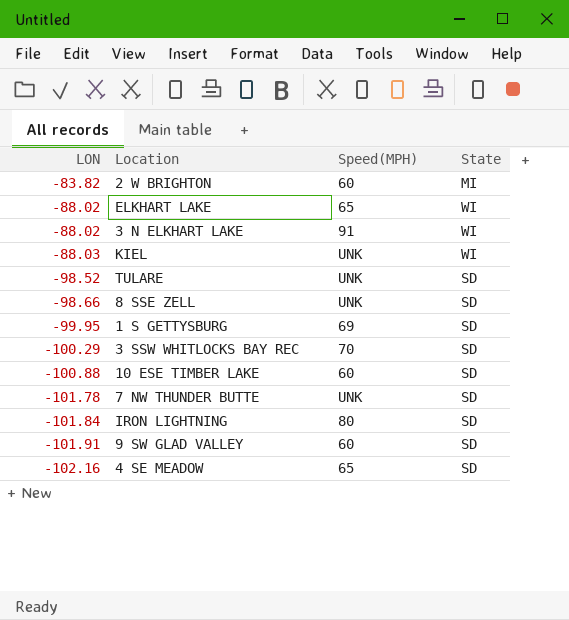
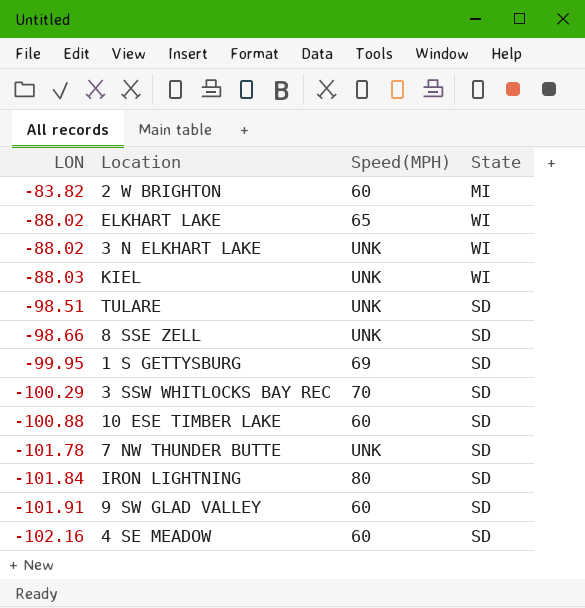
3 N ELKHART LAKE | Speed(MPH): 91 -> UNK
TULARE | LON: -98.52 -> -98.51
4 SE MEADOW | Speed(MPH): 65 -> 60

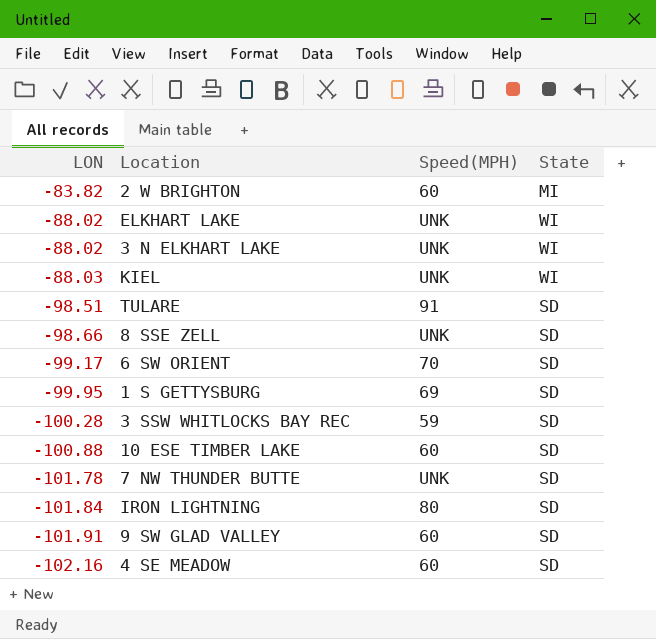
ELKHART LAKE | Speed(MPH): 65 -> UNK
TULARE | Speed(MPH): UNK -> 91
row 6 SW ORIENT: none -> -99.17 | 70 | SD
3 SSW WHITLOCKS BAY REC | LON: -100.29 -> -100.28
3 SSW WHITLOCKS BAY REC | Speed(MPH): 70 -> 59

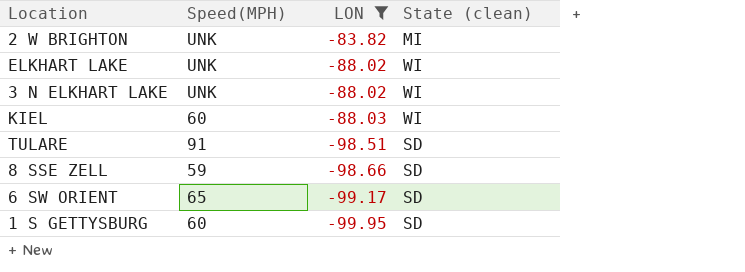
filter: none -> LON >= -99.95
column LON | position: 1 -> 3
column name: State -> State (clean)
2 W BRIGHTON | Speed(MPH): 60 -> UNK
KIEL | Speed(MPH): UNK -> 60
8 SSE ZELL | Speed(MPH): UNK -> 59
6 SW ORIENT | Speed(MPH): 70 -> 65
1 S GETTYSBURG | Speed(MPH): 69 -> 60

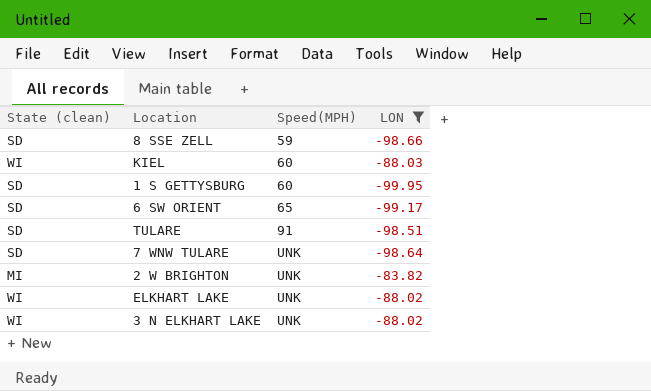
row order: LON descending -> Speed(MPH) ascending
column State (clean) | position: 4 -> 1
row 7 WNW TULARE: none -> SD | UNK | -98.64

